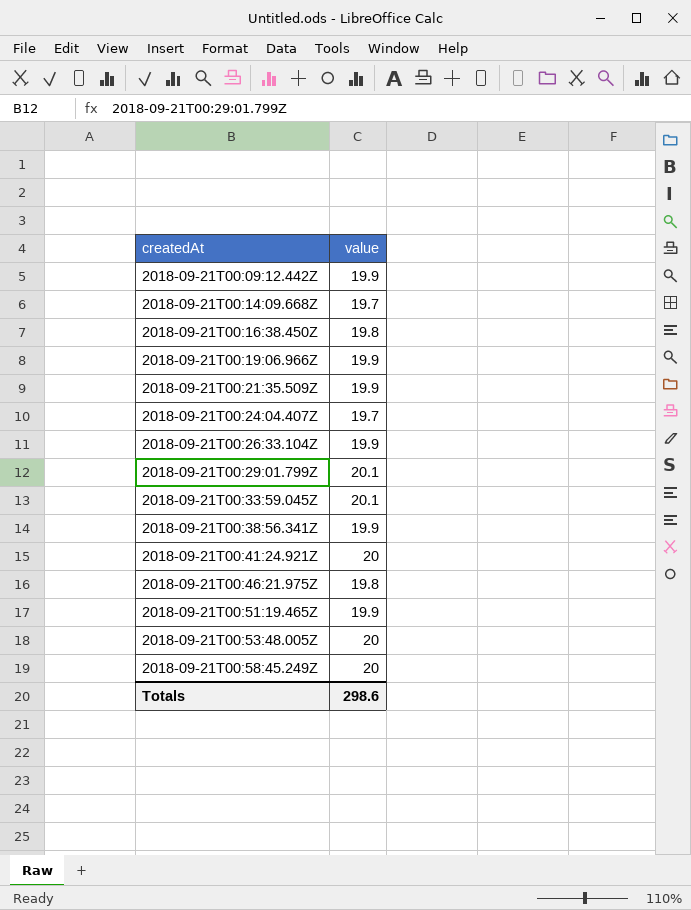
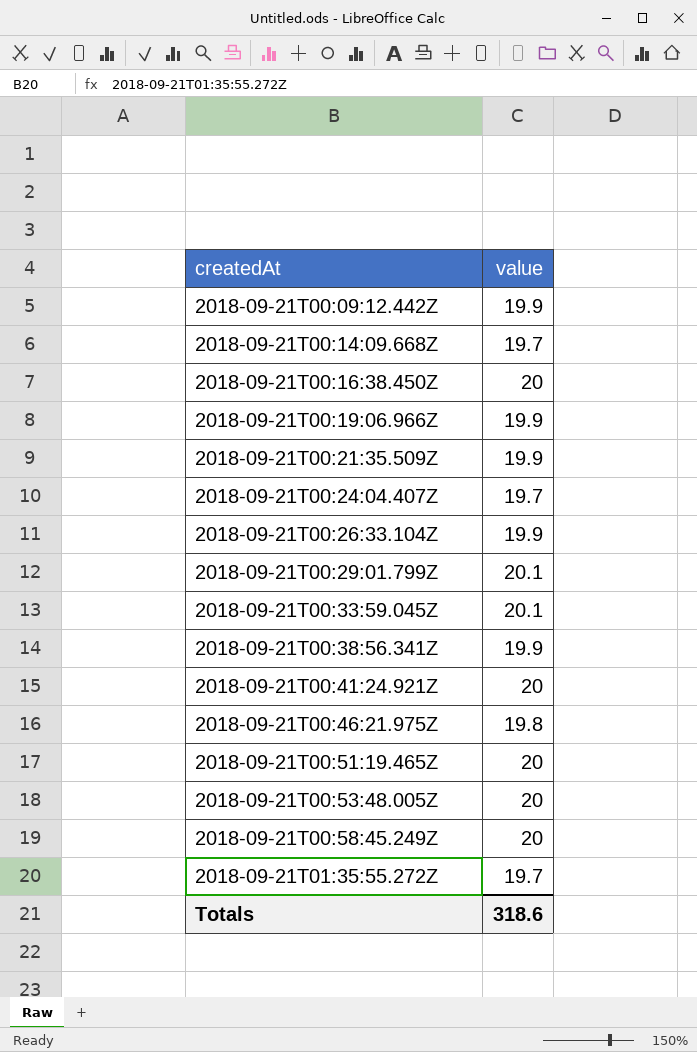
2018-09-21T00:16:38.450Z | value: 19.8 -> 20
2018-09-21T00:51:19.465Z | value: 19.9 -> 20
row 2018-09-21T01:35:55.272Z: none -> 19.7
Totals | value: 298.6 -> 318.6

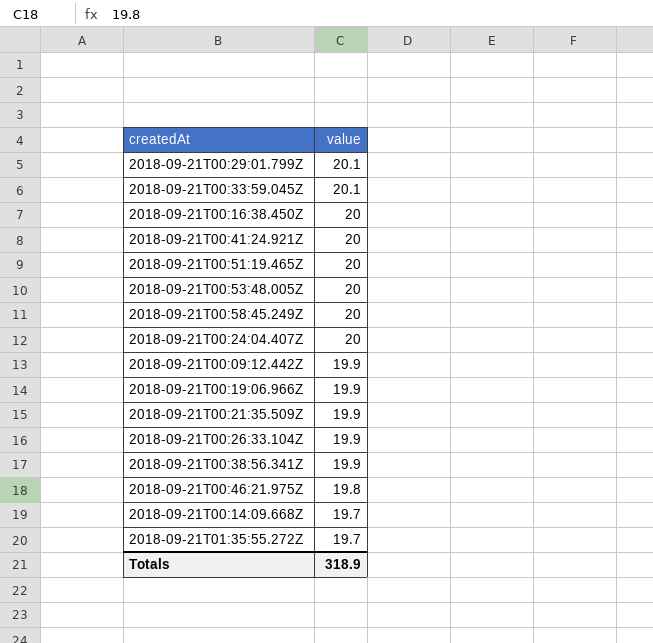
row order: createdAt ascending -> value descending
2018-09-21T00:24:04.407Z | value: 19.7 -> 20
Totals | value: 318.6 -> 318.9

